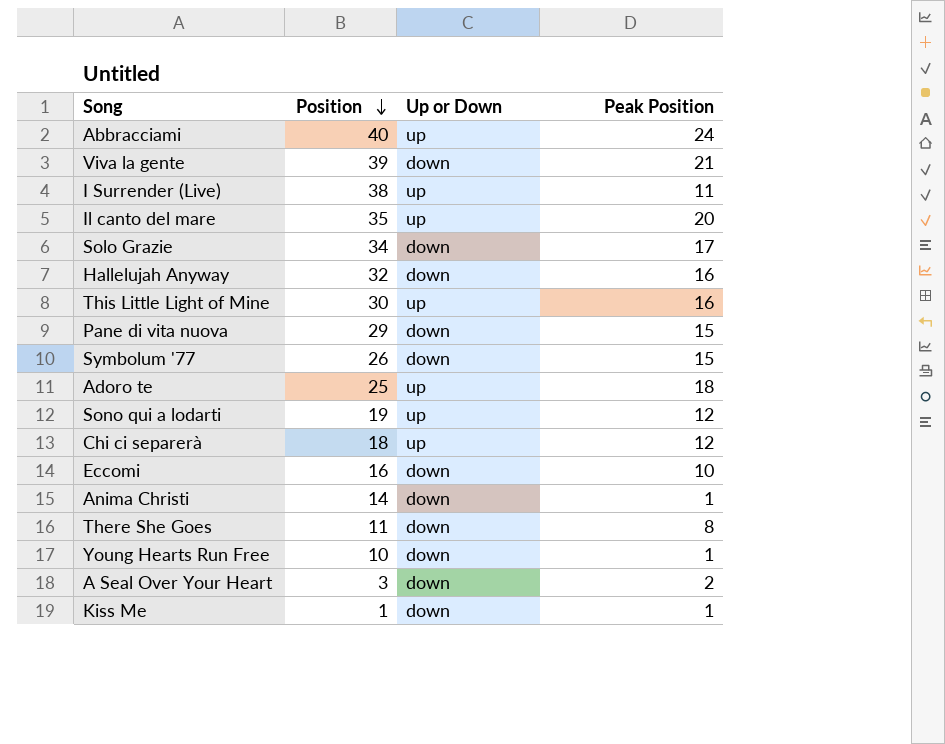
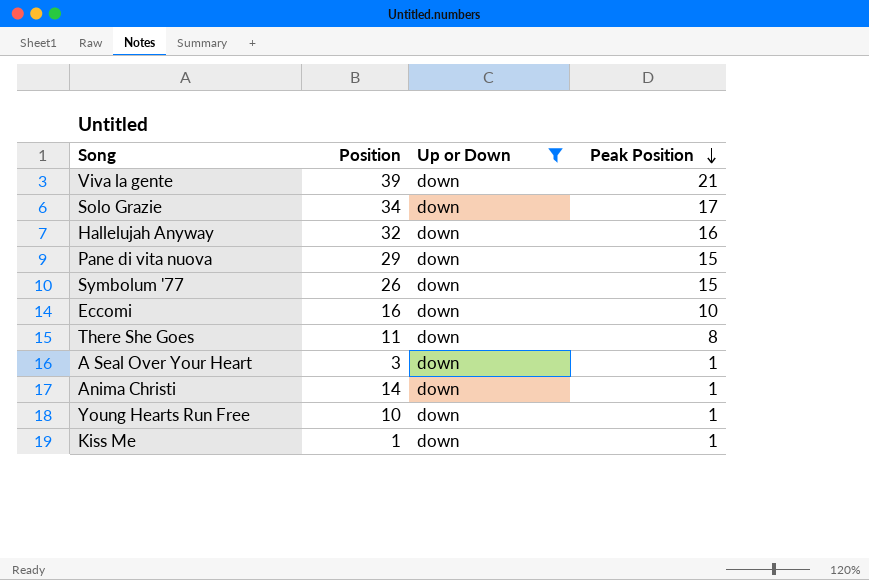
filter: none -> Up or Down = down
row order: Position descending -> Peak Position descending
A Seal Over Your Heart | Peak Position: 2 -> 1

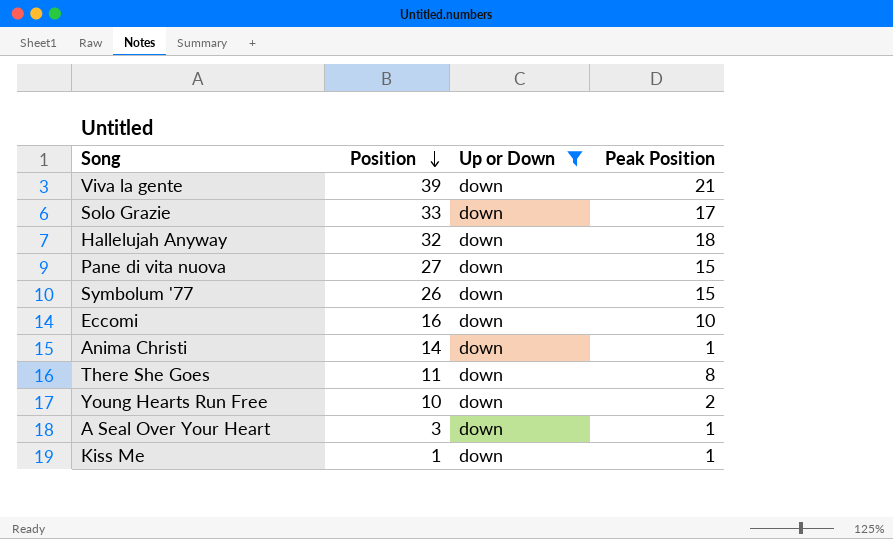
row order: Peak Position descending -> Position descending
Solo Grazie | Position: 34 -> 33
Hallelujah Anyway | Peak Position: 16 -> 18
Pane di vita nuova | Position: 29 -> 27
Young Hearts Run Free | Peak Position: 1 -> 2

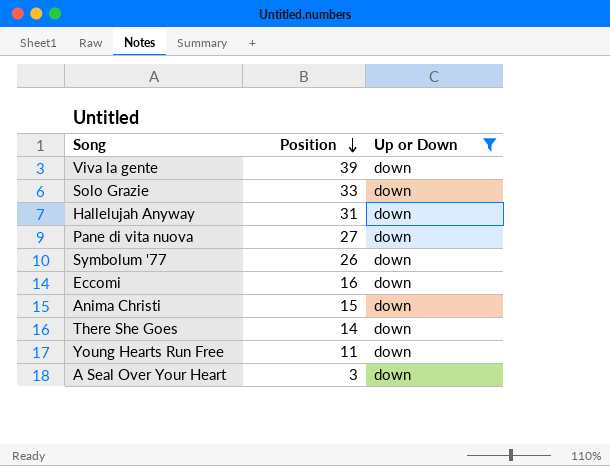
column Peak Position | position: 4 -> none
row Kiss Me: 1 | down | 1 -> none
Hallelujah Anyway | Position: 32 -> 31
Anima Christi | Position: 14 -> 15
There She Goes | Position: 11 -> 14
Young Hearts Run Free | Position: 10 -> 11

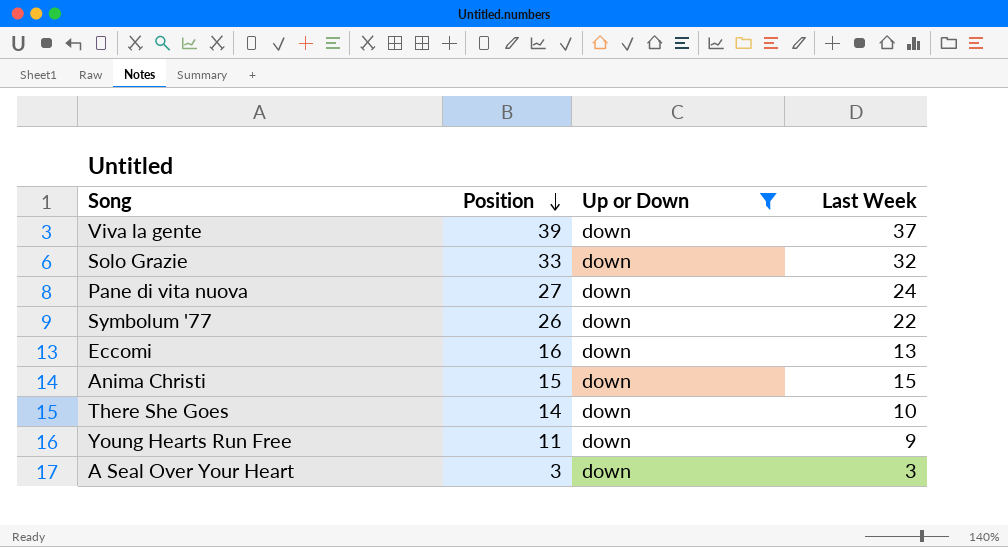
column Last Week | position: none -> 4
row Hallelujah Anyway: 31 | down -> none

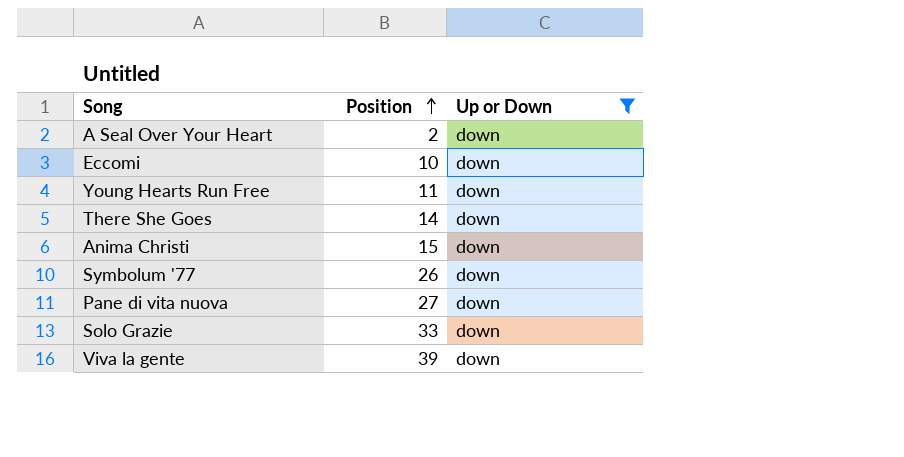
row order: Position descending -> Position ascending
column Last Week | position: 4 -> none
A Seal Over Your Heart | Position: 3 -> 2
Eccomi | Position: 16 -> 10

